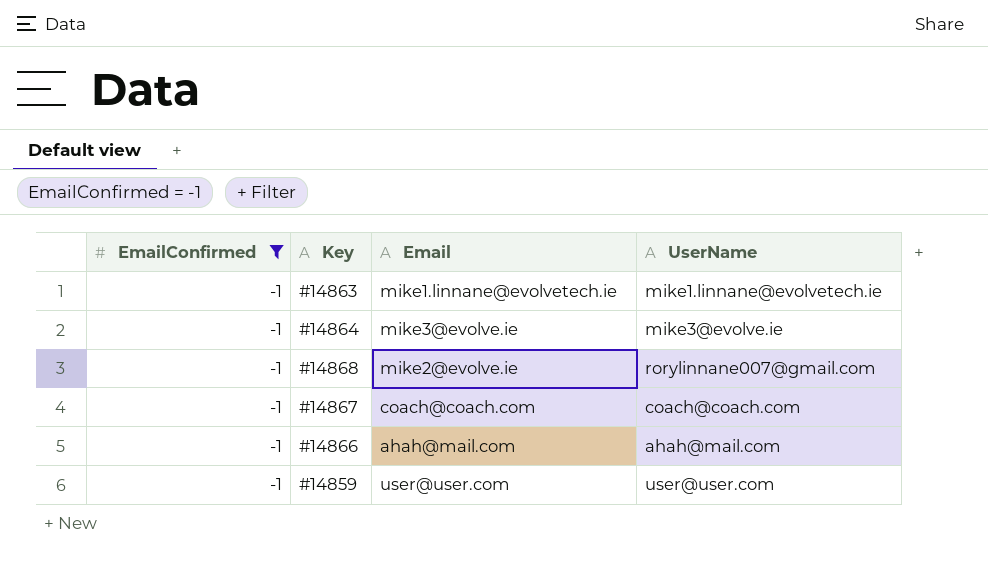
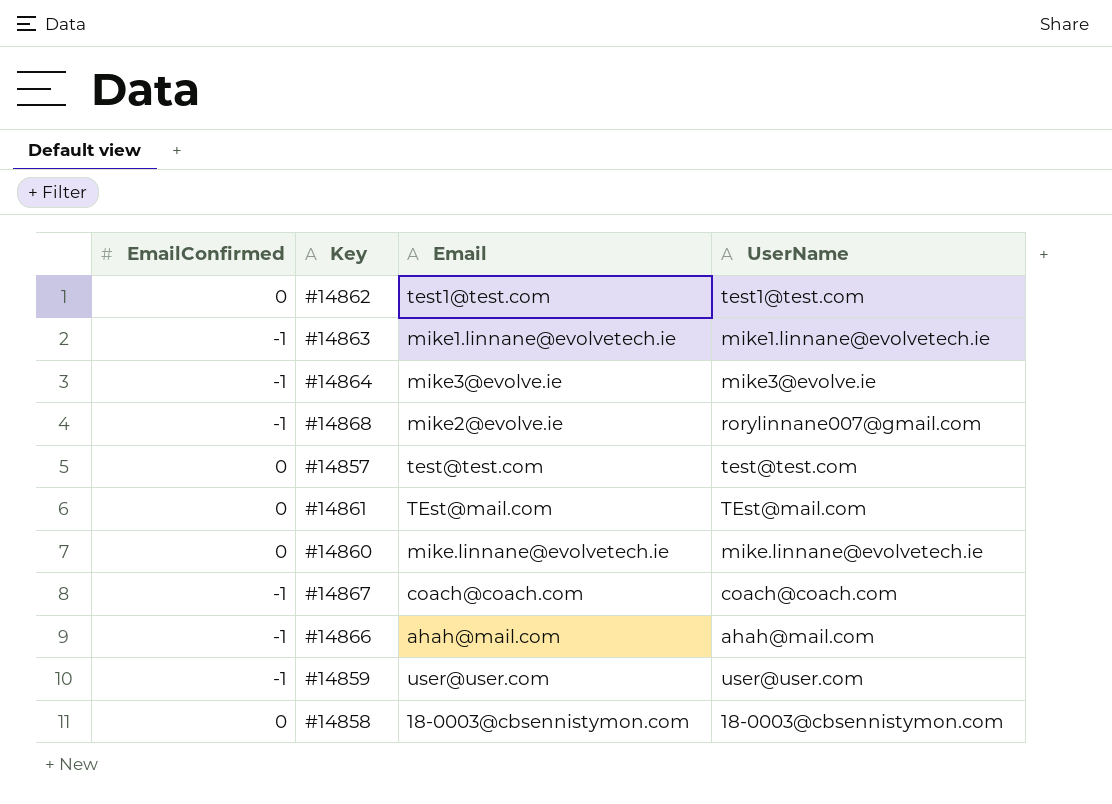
filter: EmailConfirmed = -1 -> none

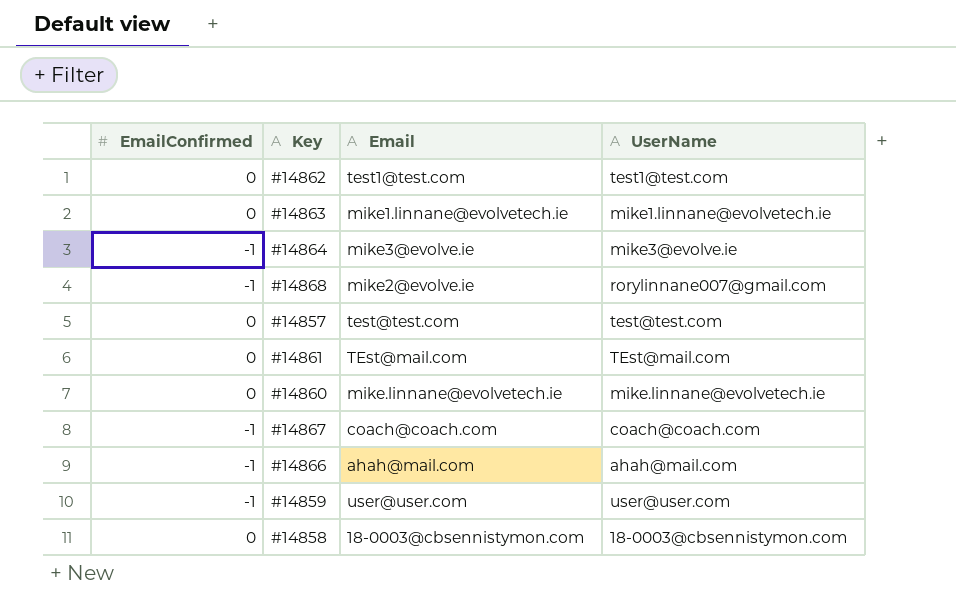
#14863 | EmailConfirmed: -1 -> 0

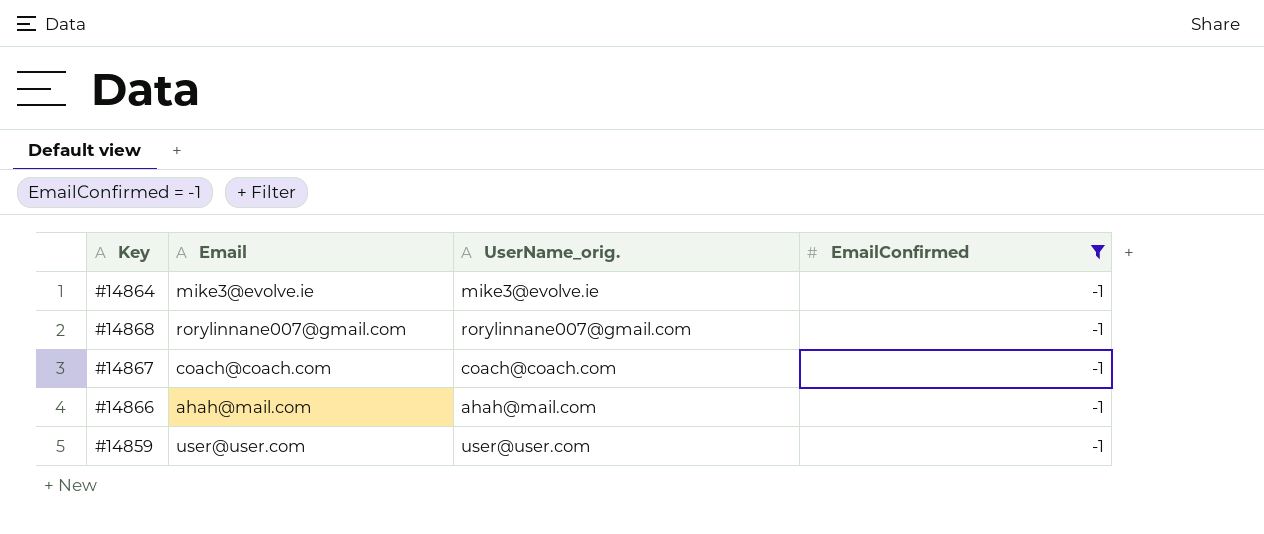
filter: none -> EmailConfirmed = -1
column name: UserName -> UserName_orig.
column EmailConfirmed | position: 1 -> 4
#14868 | Email: mike2@evolve.ie -> rorylinnane007@gmail.com

